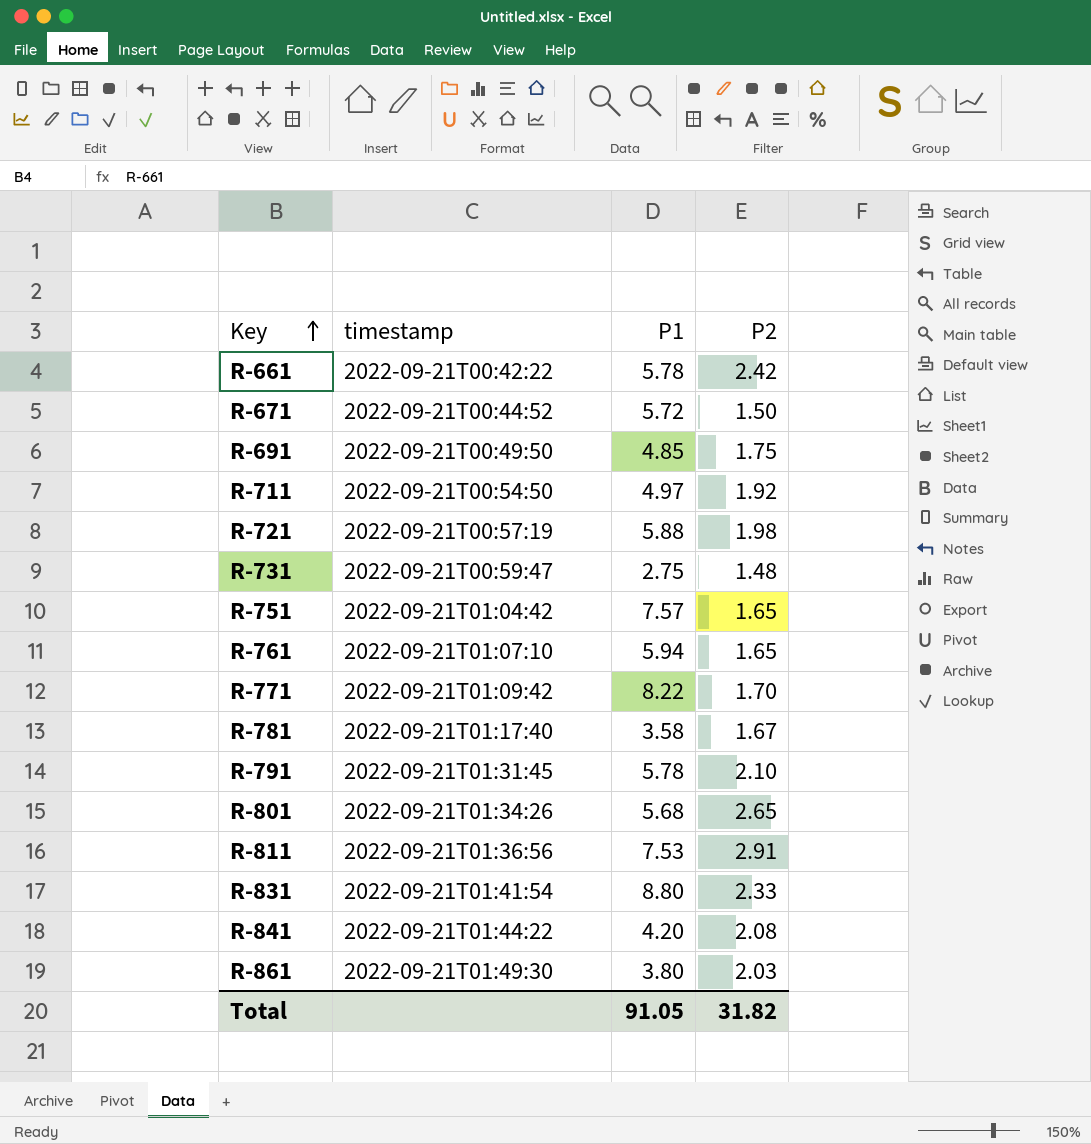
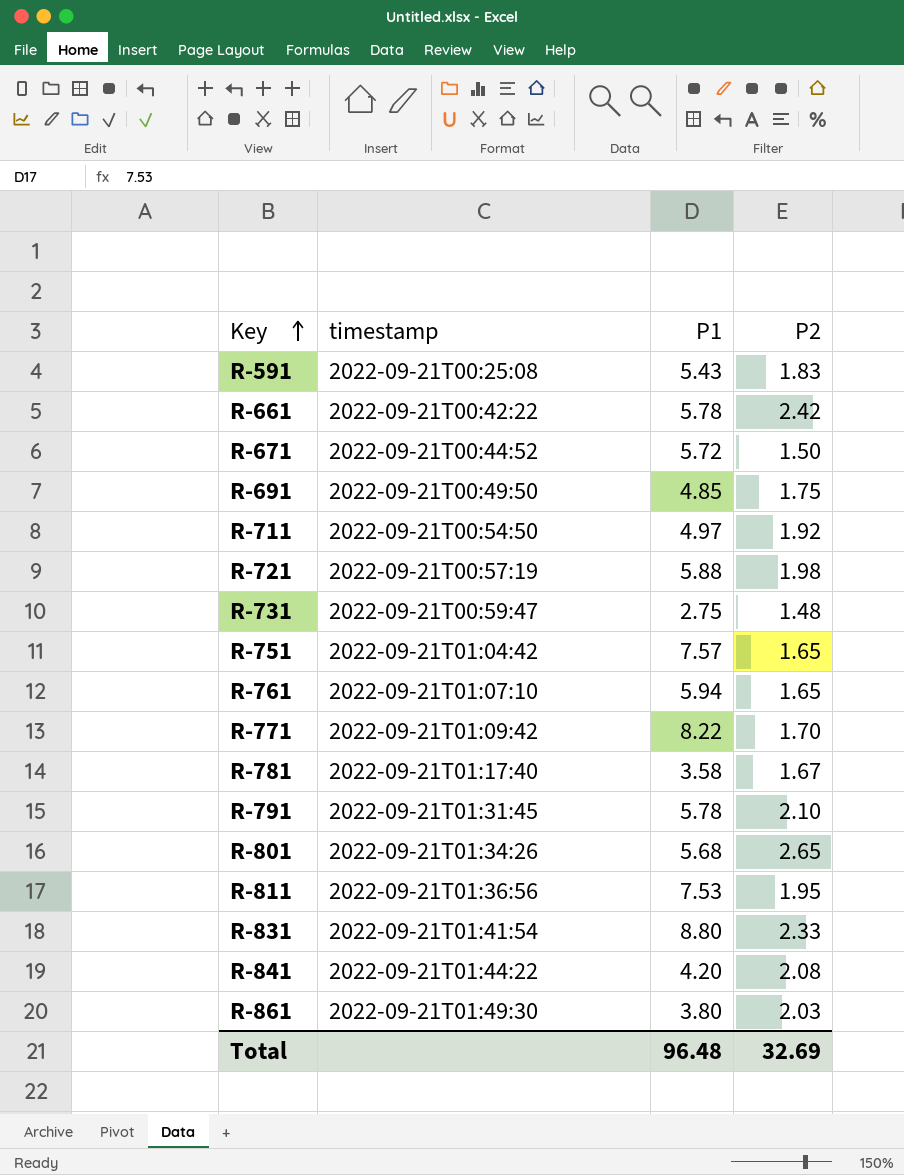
row R-591: none -> 2022-09-21T00:25:08 | 5.43 | 1.83
R-811 | P2: 2.91 -> 1.95
Total | P1: 91.05 -> 96.48
Total | P2: 31.82 -> 32.69

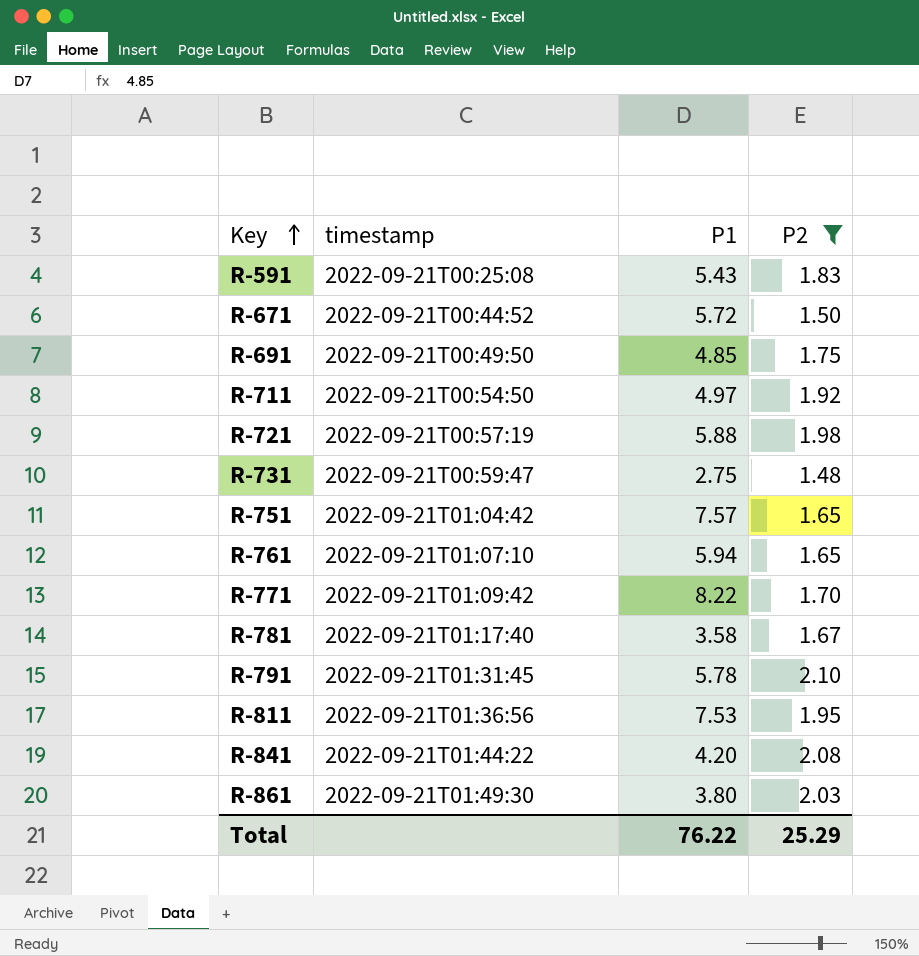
filter: none -> P2 <= 2.10
Total | P1: 96.48 -> 76.22
Total | P2: 32.69 -> 25.29

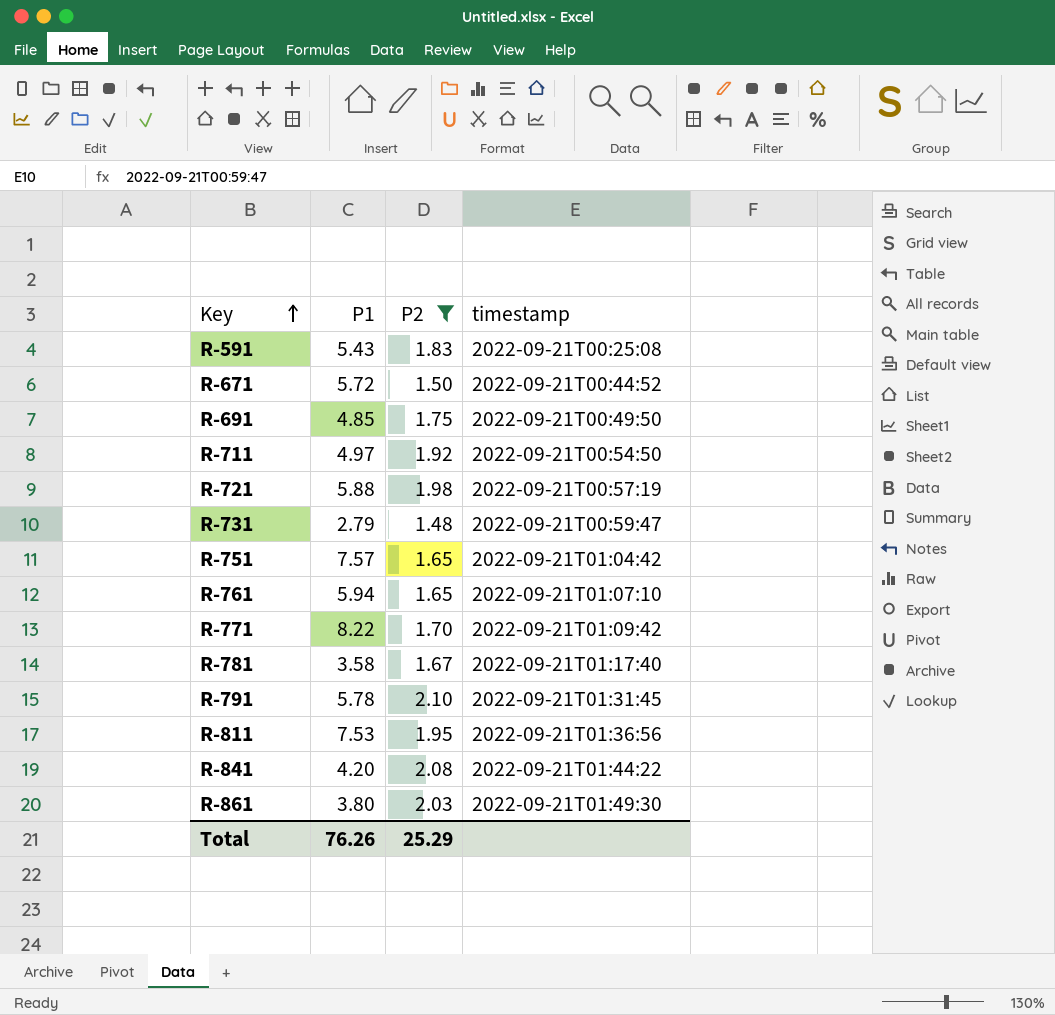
column timestamp | position: 2 -> 4
R-731 | P1: 2.75 -> 2.79
Total | P1: 76.22 -> 76.26

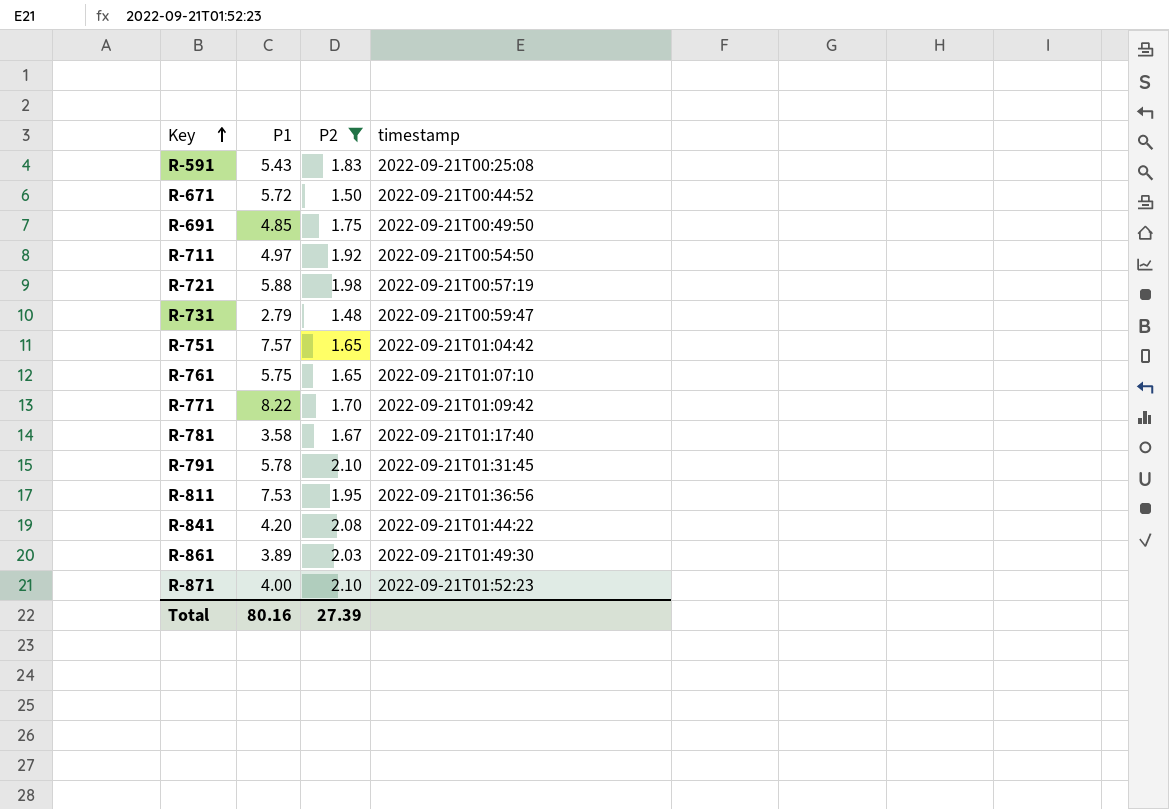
R-761 | P1: 5.94 -> 5.75
R-861 | P1: 3.80 -> 3.89
row R-871: none -> 4.00 | 2.10 | 2022-09-21T01:52:23
Total | P1: 76.26 -> 80.16
Total | P2: 25.29 -> 27.39

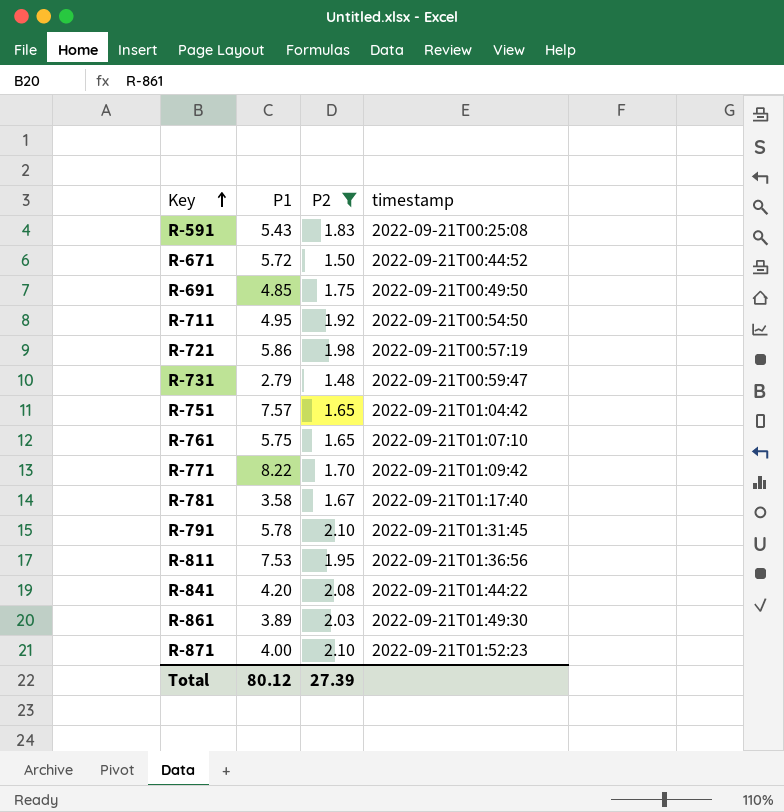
R-711 | P1: 4.97 -> 4.95
R-721 | P1: 5.88 -> 5.86
Total | P1: 80.16 -> 80.12

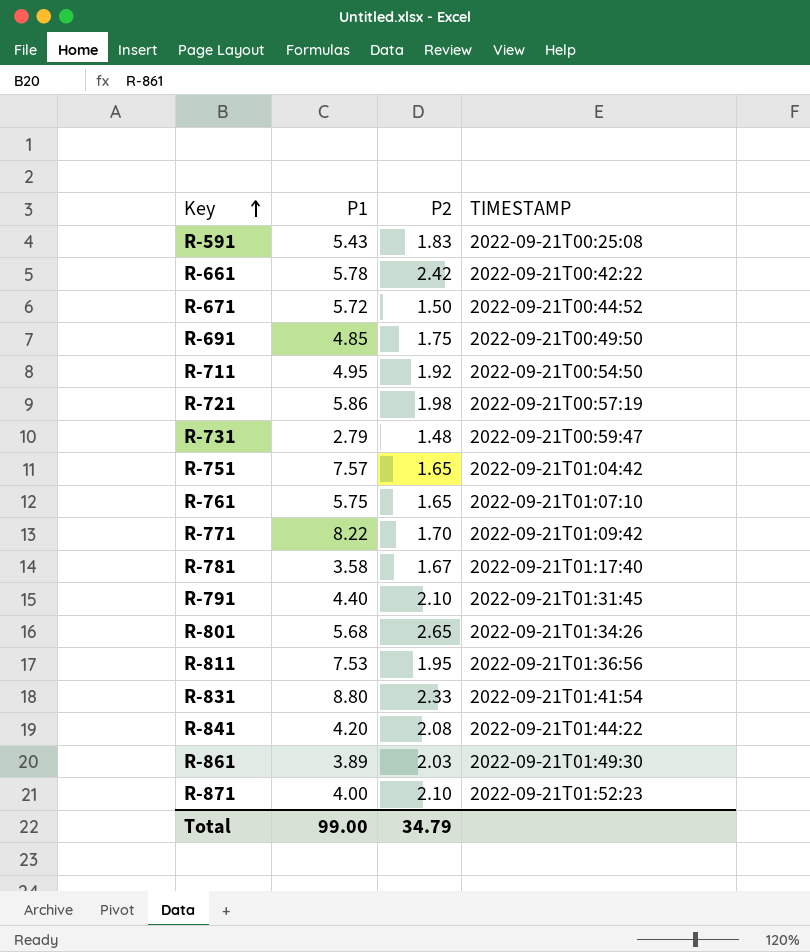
filter: P2 <= 2.10 -> none
column name: timestamp -> TIMESTAMP
R-791 | P1: 5.78 -> 4.40
Total | P1: 80.12 -> 99.00
Total | P2: 27.39 -> 34.79

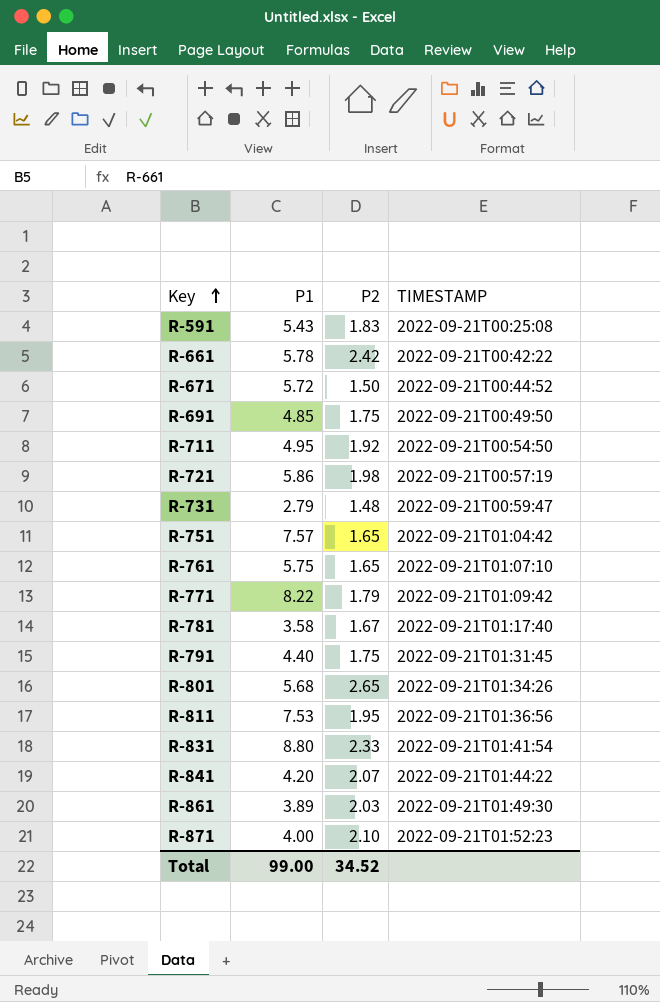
R-771 | P2: 1.70 -> 1.79
R-791 | P2: 2.10 -> 1.75
R-841 | P2: 2.08 -> 2.07
Total | P2: 34.79 -> 34.52

